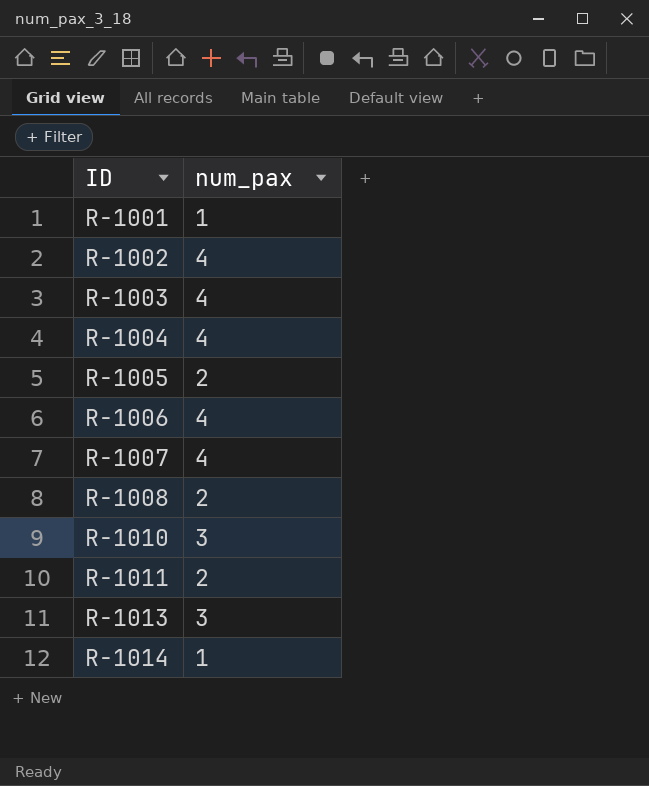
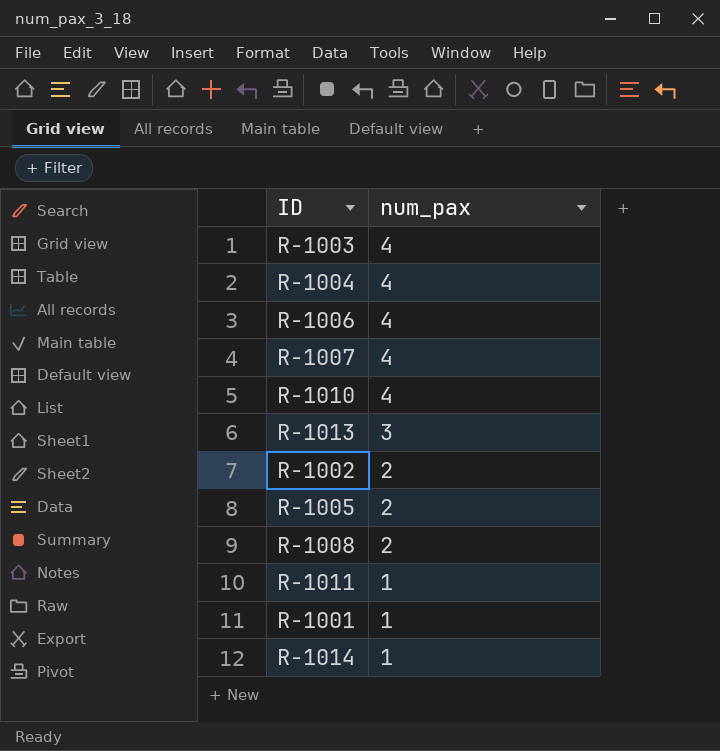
row order: ID ascending -> num_pax descending
R-1010 | num_pax: 3 -> 4
R-1002 | num_pax: 4 -> 2
R-1011 | num_pax: 2 -> 1

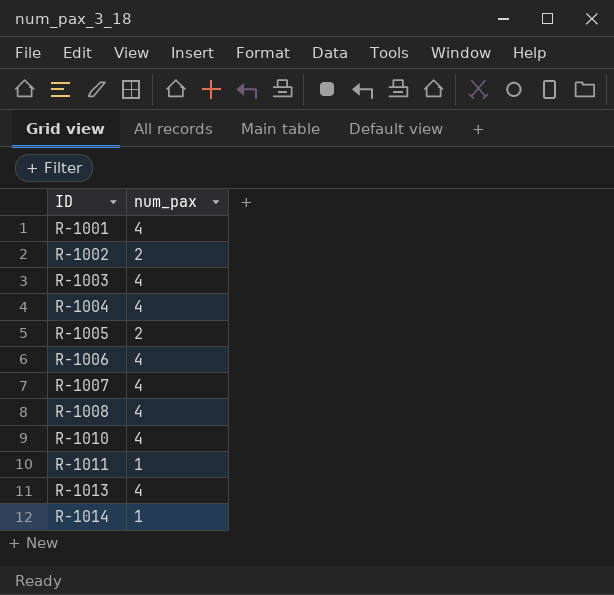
row order: num_pax descending -> ID ascending
R-1001 | num_pax: 1 -> 4
R-1008 | num_pax: 2 -> 4
R-1013 | num_pax: 3 -> 4

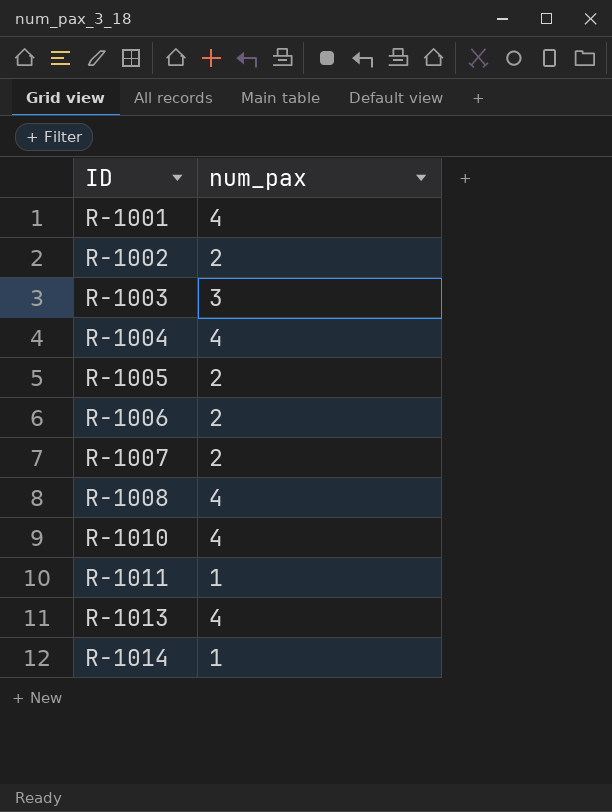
R-1003 | num_pax: 4 -> 3
R-1006 | num_pax: 4 -> 2
R-1007 | num_pax: 4 -> 2

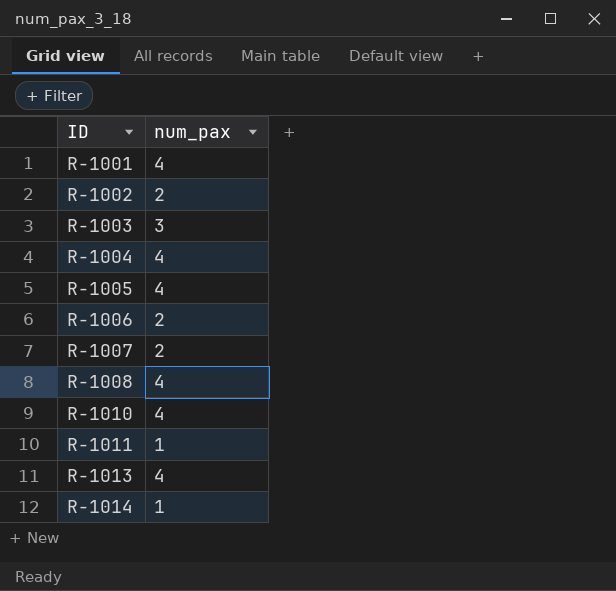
R-1005 | num_pax: 2 -> 4

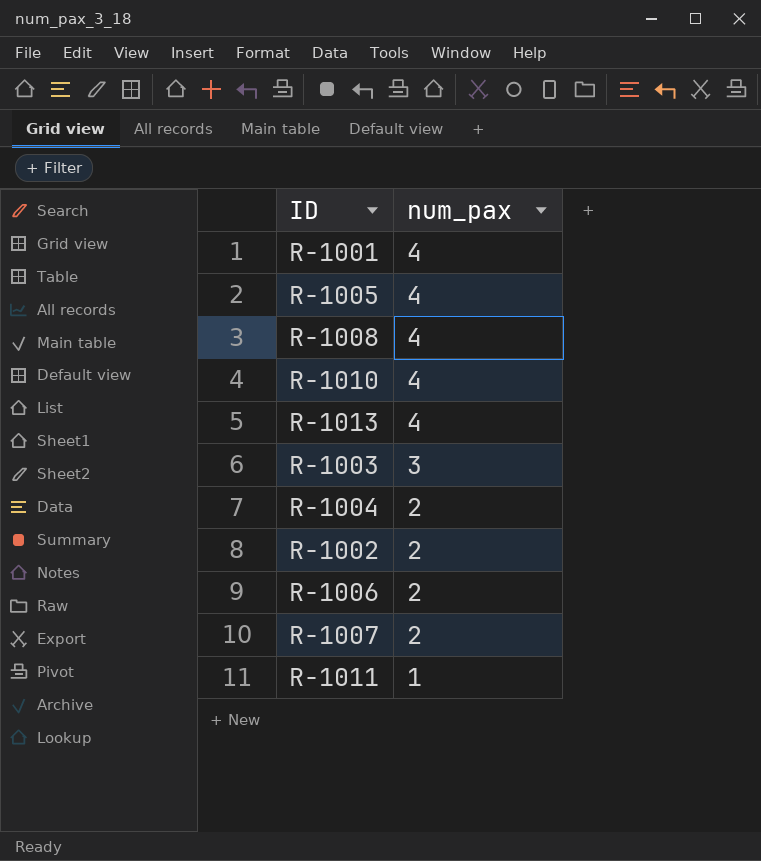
row order: ID ascending -> num_pax descending
row R-1014: 1 -> none
R-1004 | num_pax: 4 -> 2

